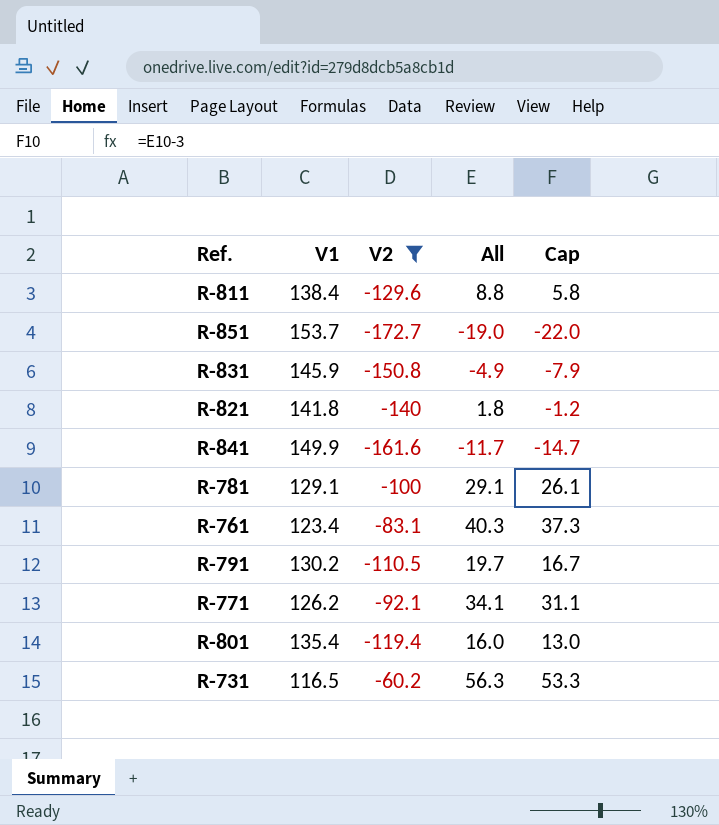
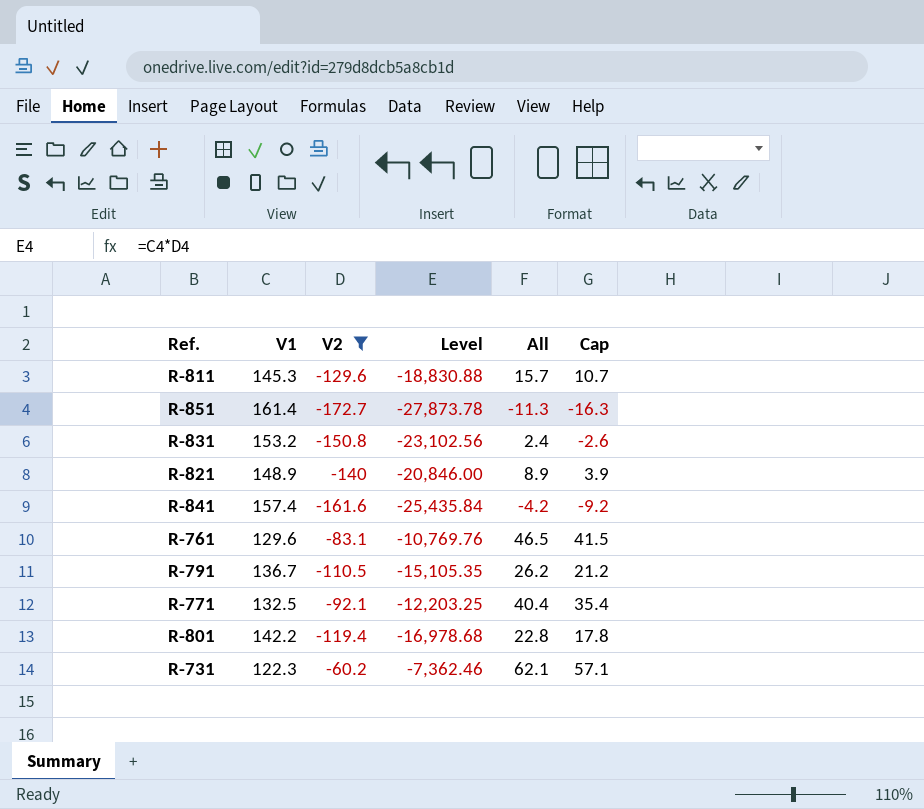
column Level | formula: none -> [V1] * [V2]
column Cap | formula: [All] - 3 -> [All] - 5
row R-781: 129.1 | -100 | 29.1 | 26.1 -> none
R-811 | V1: 138.4 -> 145.3
R-811 | All: 8.8 -> 15.7
R-851 | V1: 153.7 -> 161.4
R-851 | All: -19.0 -> -11.3
R-831 | V1: 145.9 -> 153.2
R-831 | All: -4.9 -> 2.4
R-821 | V1: 141.8 -> 148.9
R-821 | All: 1.8 -> 8.9
R-841 | V1: 149.9 -> 157.4
R-841 | All: -11.7 -> -4.2
R-761 | V1: 123.4 -> 129.6
R-761 | All: 40.3 -> 46.5
R-791 | V1: 130.2 -> 136.7
R-791 | All: 19.7 -> 26.2
R-771 | V1: 126.2 -> 132.5
R-771 | All: 34.1 -> 40.4
R-801 | V1: 135.4 -> 142.2
R-801 | All: 16.0 -> 22.8
R-731 | V1: 116.5 -> 122.3
R-731 | All: 56.3 -> 62.1

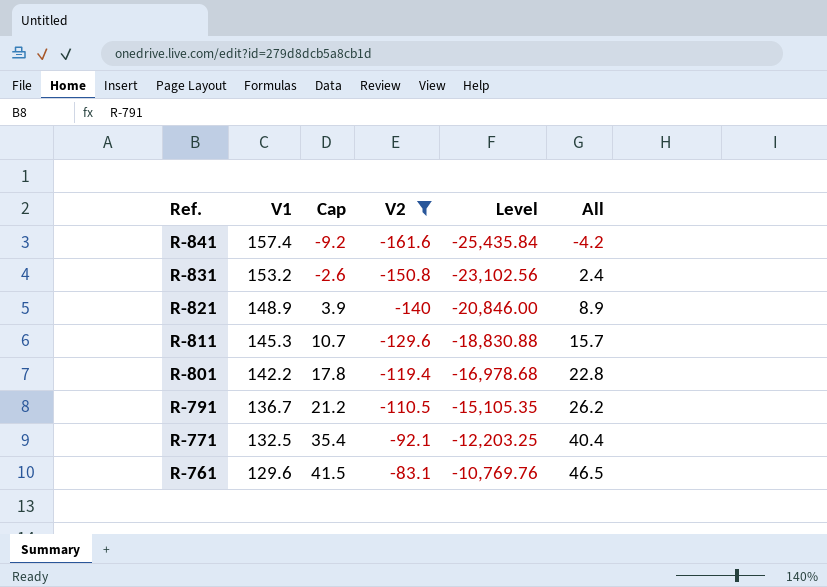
row order: none -> Ref. descending
column Cap | position: 6 -> 3
row R-851: 161.4 | -172.7 | -27,873.78 | -11.3 | -16.3 -> none
row R-731: 122.3 | -60.2 | -7,362.46 | 62.1 | 57.1 -> none

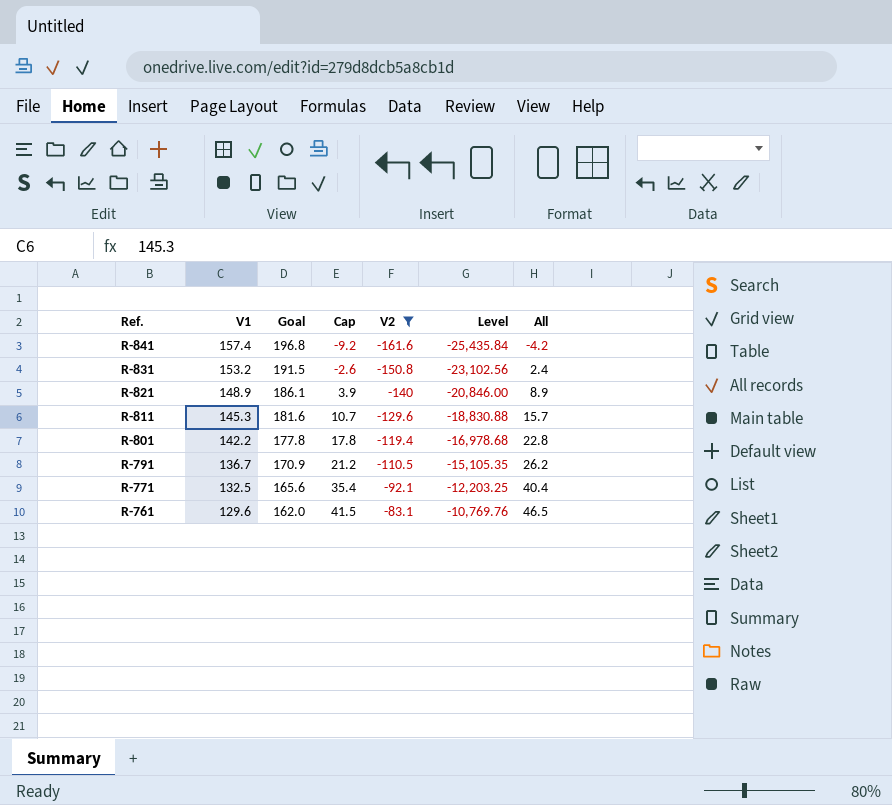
column Goal | formula: none -> [V1] * 1.25

